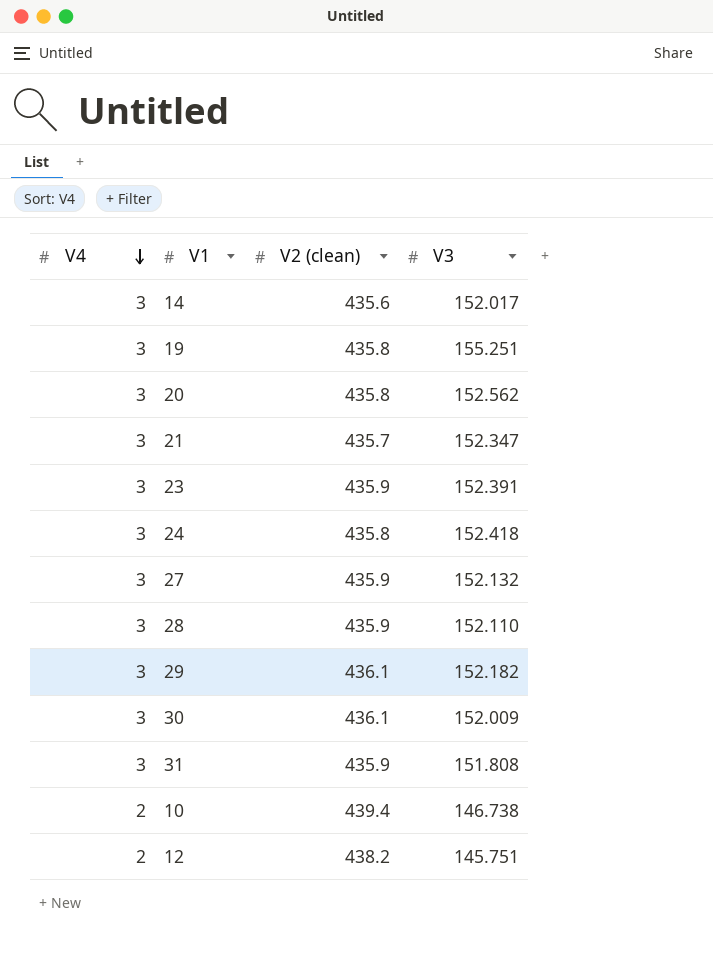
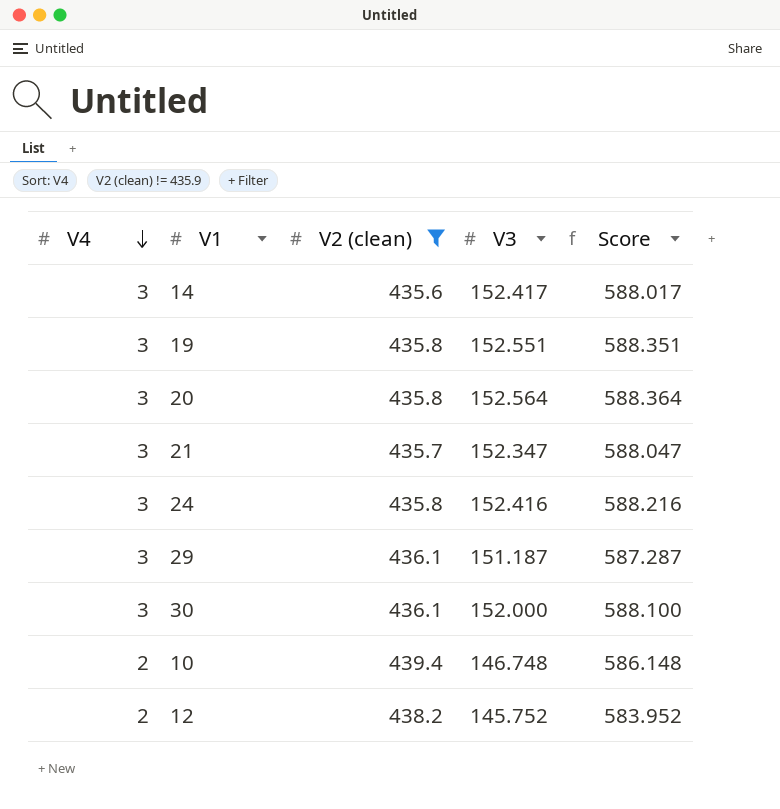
filter: none -> V2 (clean) != 435.9
column Score | formula: none -> [V2 (clean)] + [V3]
14 | V3: 152.017 -> 152.417
19 | V3: 155.251 -> 152.551
20 | V3: 152.562 -> 152.564
24 | V3: 152.418 -> 152.416
29 | V3: 152.182 -> 151.187
30 | V3: 152.009 -> 152.000
10 | V3: 146.738 -> 146.748
12 | V3: 145.751 -> 145.752

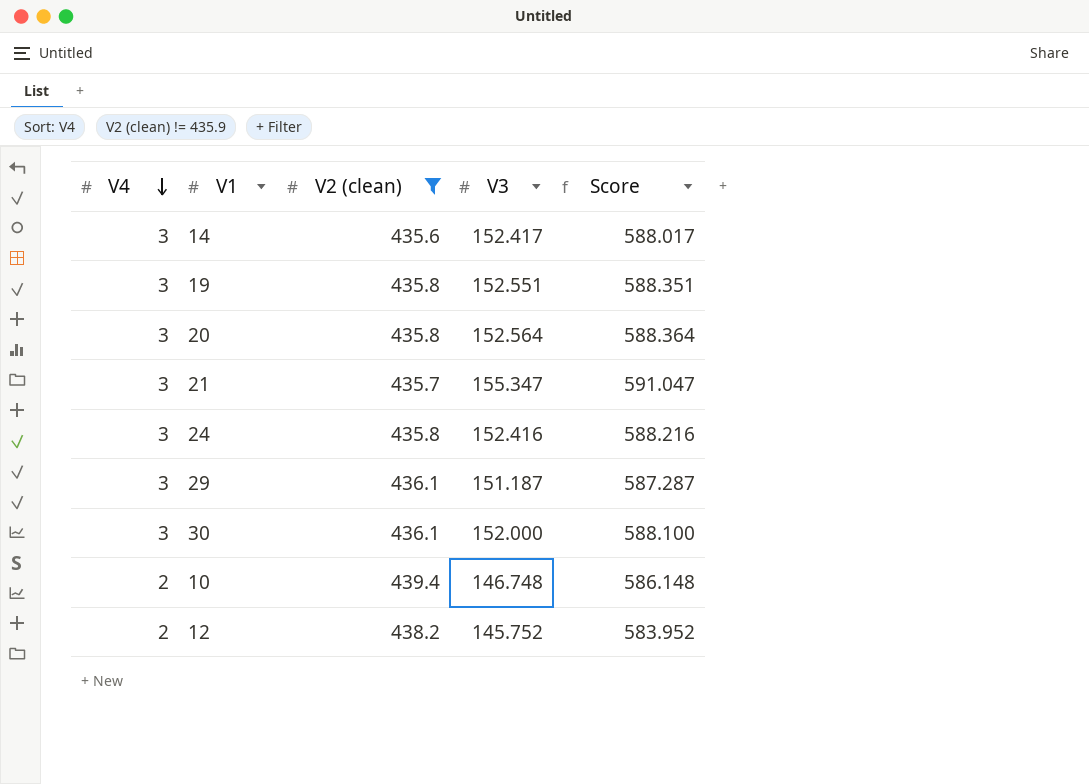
21 | V3: 152.347 -> 155.347
21 | Score: 588.047 -> 591.047

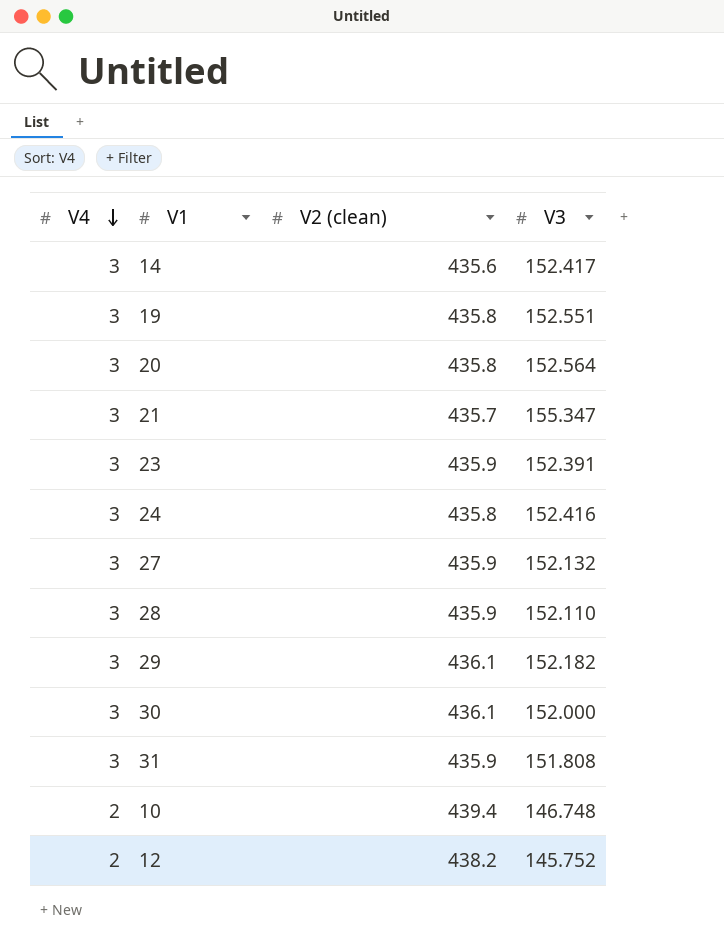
filter: V2 (clean) != 435.9 -> none
column Score | formula: [V2 (clean)] + [V3] -> none
29 | V3: 151.187 -> 152.182

